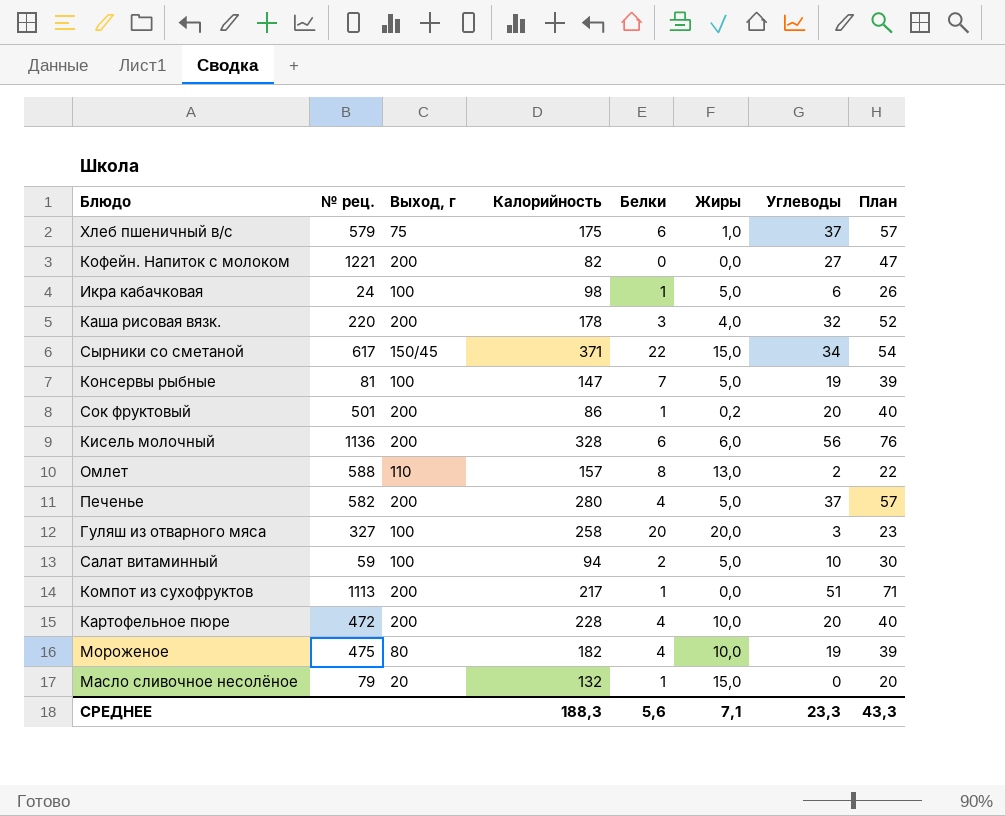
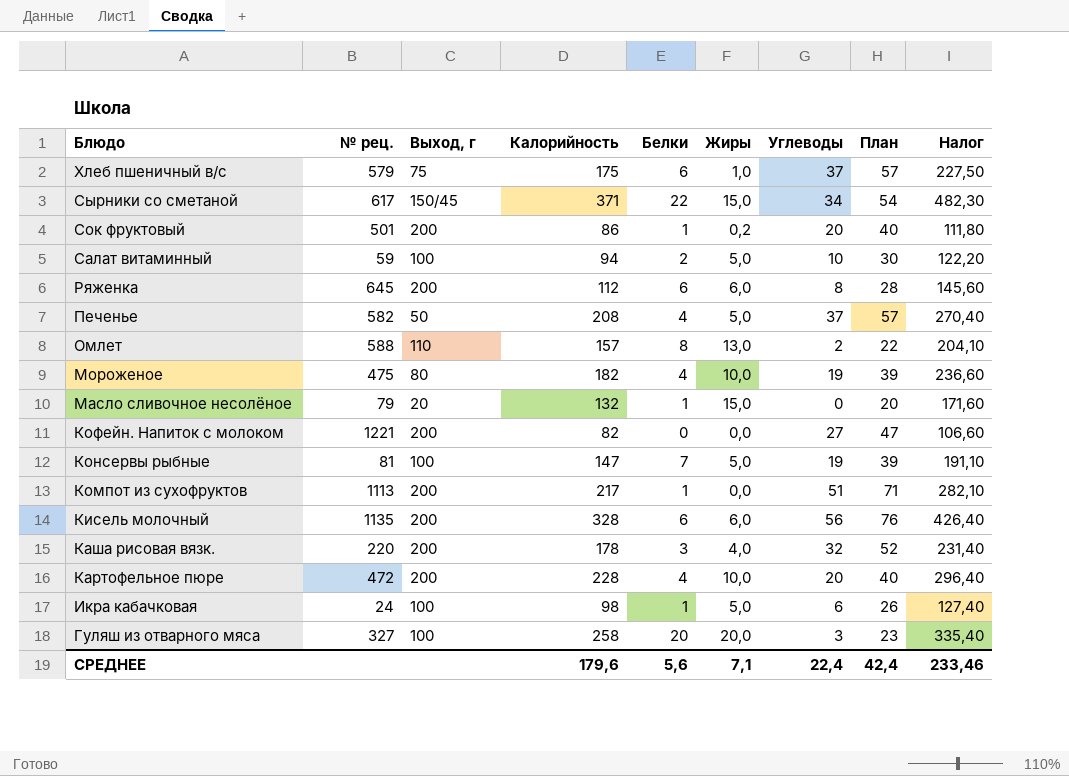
row order: none -> Блюдо descending
column Налог | formula: none -> [Калорийность] * 1,3
row Ряженка: none -> 645 | 200 | 112 | 6 | 6,0 | 8 | 28 | 145,60
Печенье | Выход, г: 200 -> 50
Печенье | Калорийность: 280 -> 208
Кисель молочный | № рец.: 1136 -> 1135
СРЕДНЕЕ | Калорийность: 188,3 -> 179,6
СРЕДНЕЕ | Углеводы: 23,3 -> 22,4
СРЕДНЕЕ | План: 43,3 -> 42,4

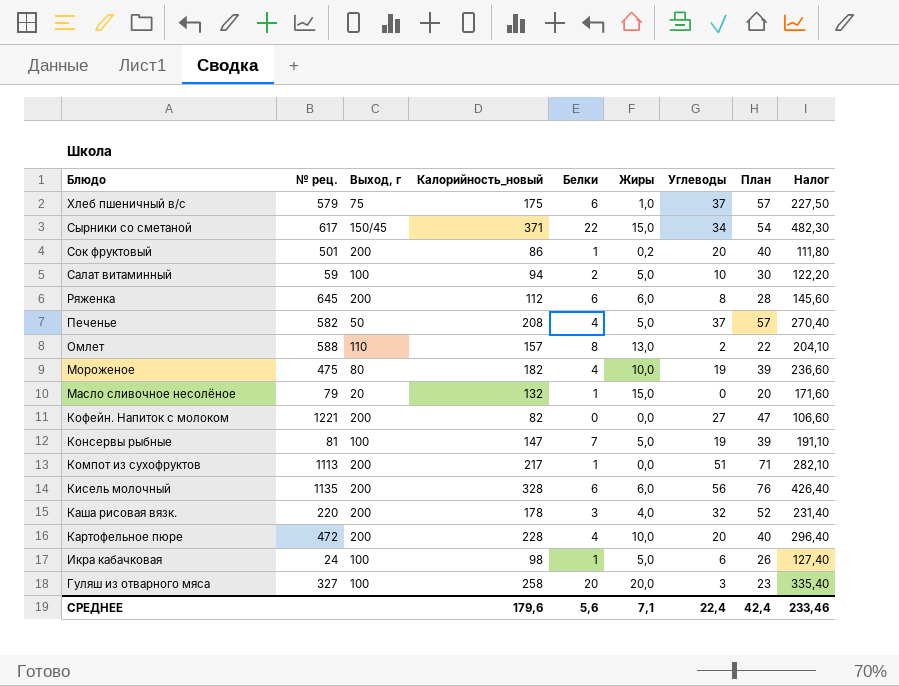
column name: Калорийность -> Калорийность_новый

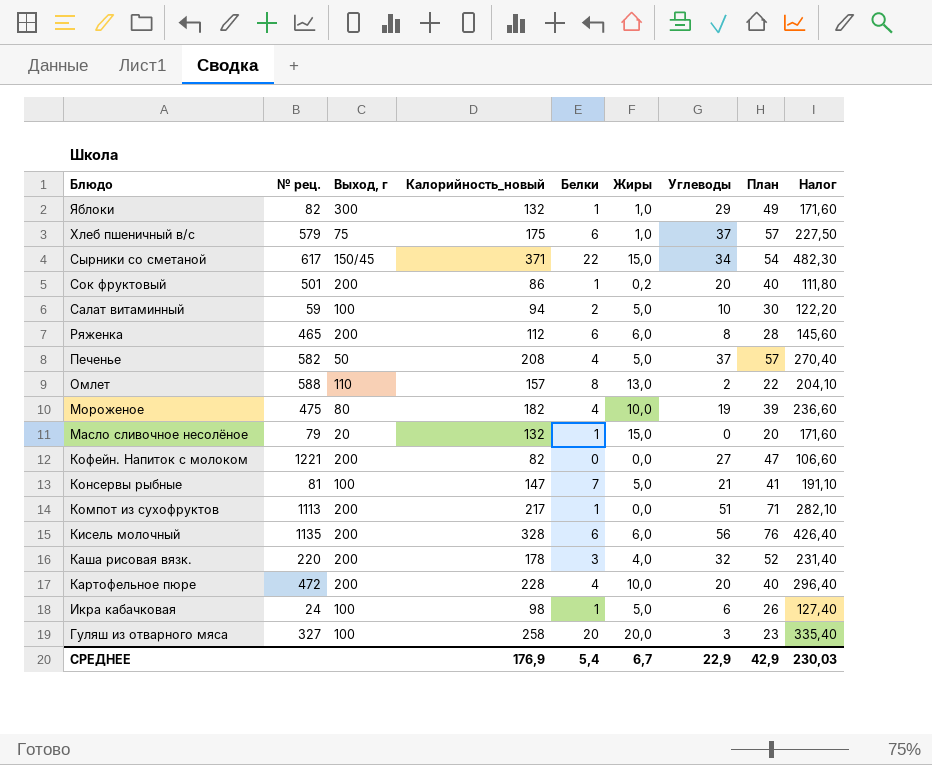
row Яблоки: none -> 82 | 300 | 132 | 1 | 1,0 | 29 | 49 | 171,60
Ряженка | № рец.: 645 -> 465
Консервы рыбные | Углеводы: 19 -> 21
Консервы рыбные | План: 39 -> 41
СРЕДНЕЕ | Калорийность_новый: 179,6 -> 176,9
СРЕДНЕЕ | Белки: 5,6 -> 5,4
СРЕДНЕЕ | Жиры: 7,1 -> 6,7
СРЕДНЕЕ | Углеводы: 22,4 -> 22,9
СРЕДНЕЕ | План: 42,4 -> 42,9
СРЕДНЕЕ | Налог: 233,46 -> 230,03

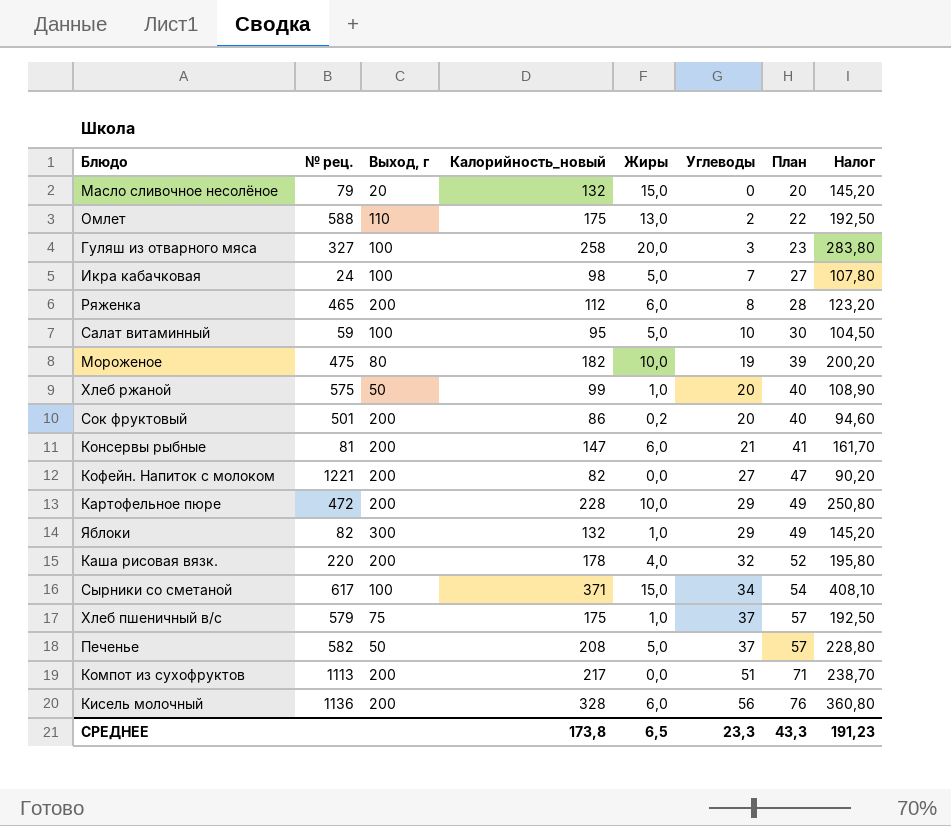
row order: Блюдо descending -> Углеводы ascending
column Белки | position: 5 -> none
column Налог | formula: [Калорийность_новый] * 1,3 -> [Калорийность_новый] * 1,1
Омлет | Калорийность_новый: 157 -> 175
Икра кабачковая | Углеводы: 6 -> 7
Икра кабачковая | План: 26 -> 27
Салат витаминный | Калорийность_новый: 94 -> 95
row Хлеб ржаной: none -> 575 | 50 | 99 | 1,0 | 20 | 40 | 108,90
Консервы рыбные | Выход, г: 100 -> 200
Консервы рыбные | Жиры: 5,0 -> 6,0
Картофельное пюре | Углеводы: 20 -> 29
Картофельное пюре | План: 40 -> 49
Сырники со сметаной | Выход, г: 150/45 -> 100
Кисель молочный | № рец.: 1135 -> 1136
СРЕДНЕЕ | Калорийность_новый: 176,9 -> 173,8
СРЕДНЕЕ | Жиры: 6,7 -> 6,5
СРЕДНЕЕ | Углеводы: 22,9 -> 23,3
СРЕДНЕЕ | План: 42,9 -> 43,3
СРЕДНЕЕ | Налог: 230,03 -> 191,23

